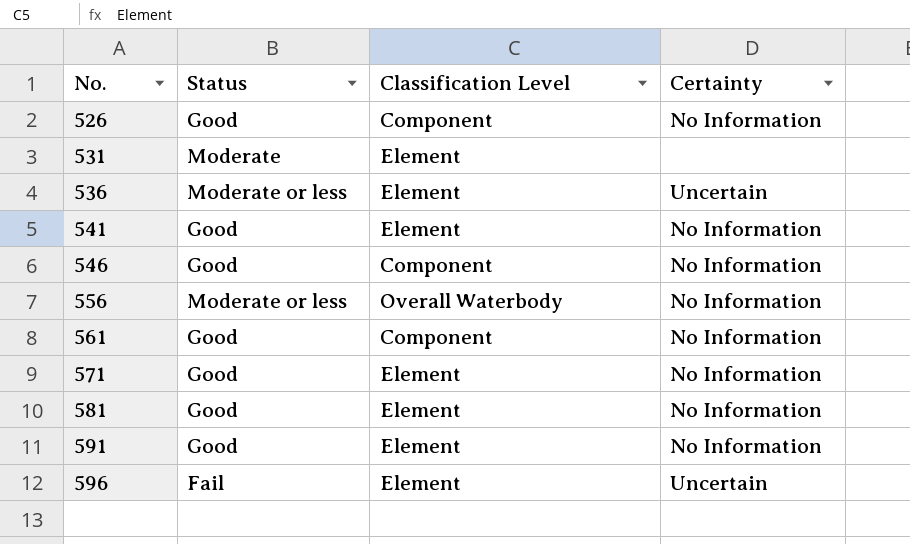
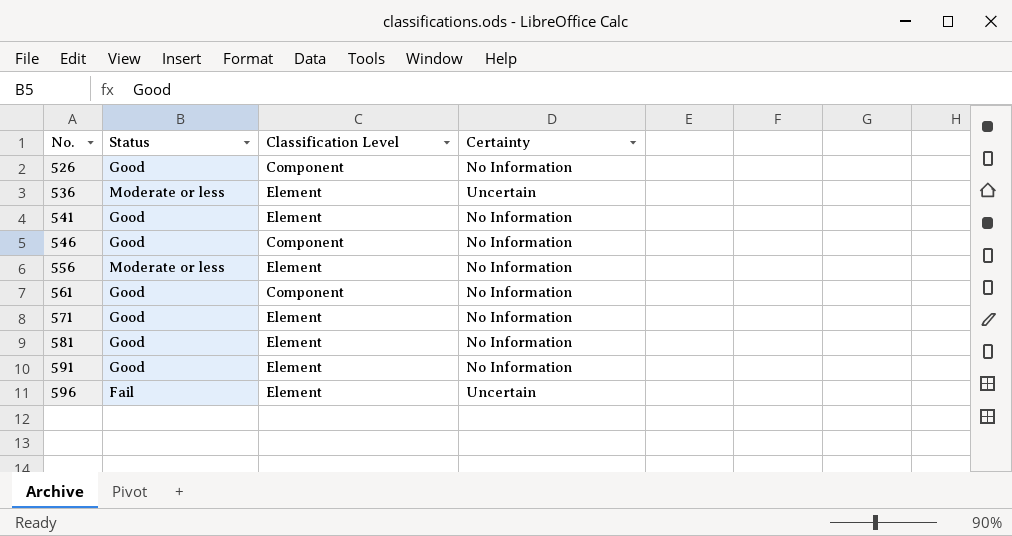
row 531: Moderate | Element | none -> none
556 | Classification Level: Overall Waterbody -> Element

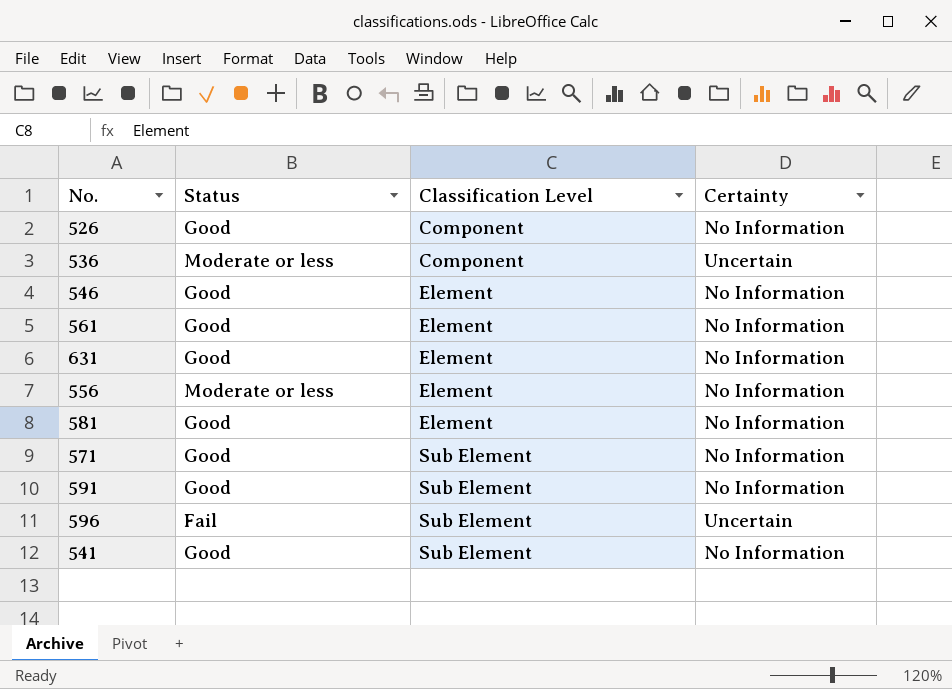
row order: No. ascending -> Classification Level ascending
536 | Classification Level: Element -> Component
546 | Classification Level: Component -> Element
561 | Classification Level: Component -> Element
row 631: none -> Good | Element | No Information
571 | Classification Level: Element -> Sub Element
591 | Classification Level: Element -> Sub Element
596 | Classification Level: Element -> Sub Element
541 | Classification Level: Element -> Sub Element

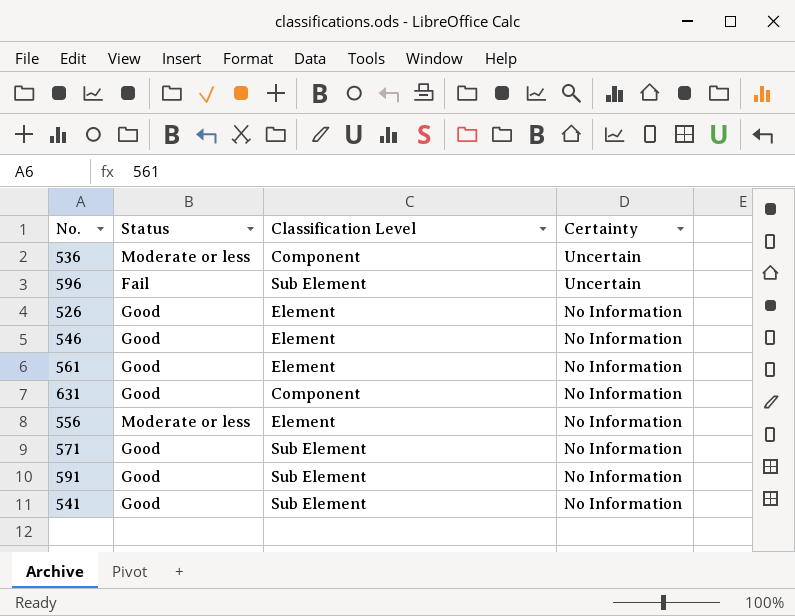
row order: Classification Level ascending -> Certainty descending
row 581: Good | Element | No Information -> none
526 | Classification Level: Component -> Element
631 | Classification Level: Element -> Component

